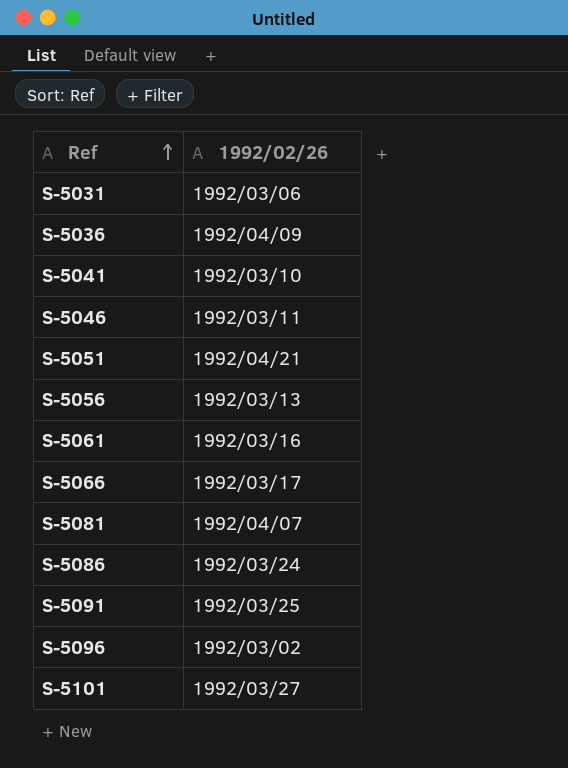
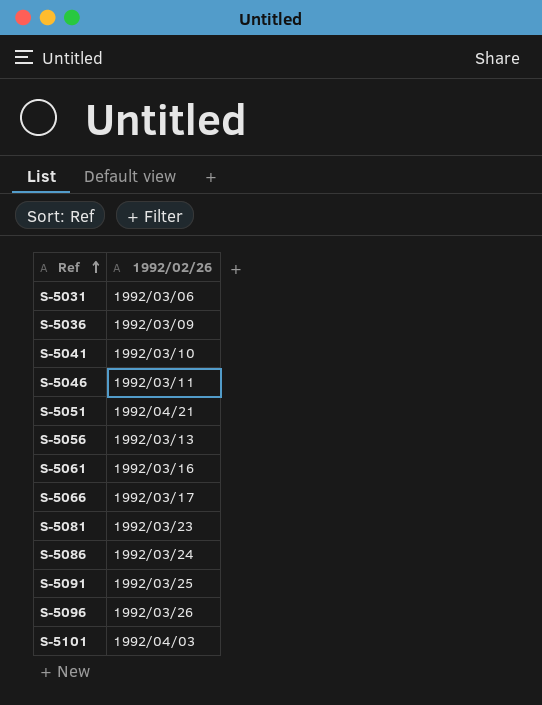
S-5036 | 1992/02/26: 1992/04/09 -> 1992/03/09
S-5081 | 1992/02/26: 1992/04/07 -> 1992/03/23
S-5096 | 1992/02/26: 1992/03/02 -> 1992/03/26
S-5101 | 1992/02/26: 1992/03/27 -> 1992/04/03

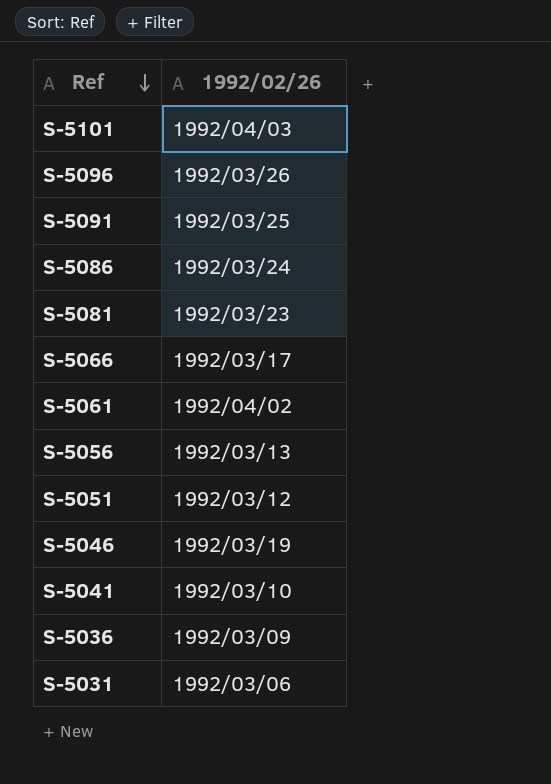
row order: Ref ascending -> Ref descending
S-5061 | 1992/02/26: 1992/03/16 -> 1992/04/02
S-5051 | 1992/02/26: 1992/04/21 -> 1992/03/12
S-5046 | 1992/02/26: 1992/03/11 -> 1992/03/19

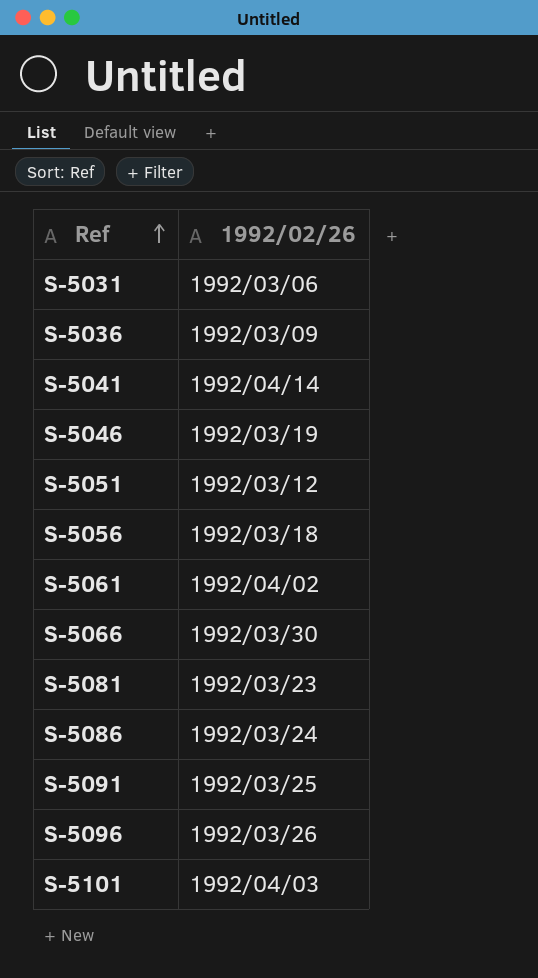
row order: Ref descending -> Ref ascending
S-5041 | 1992/02/26: 1992/03/10 -> 1992/04/14
S-5056 | 1992/02/26: 1992/03/13 -> 1992/03/18
S-5066 | 1992/02/26: 1992/03/17 -> 1992/03/30

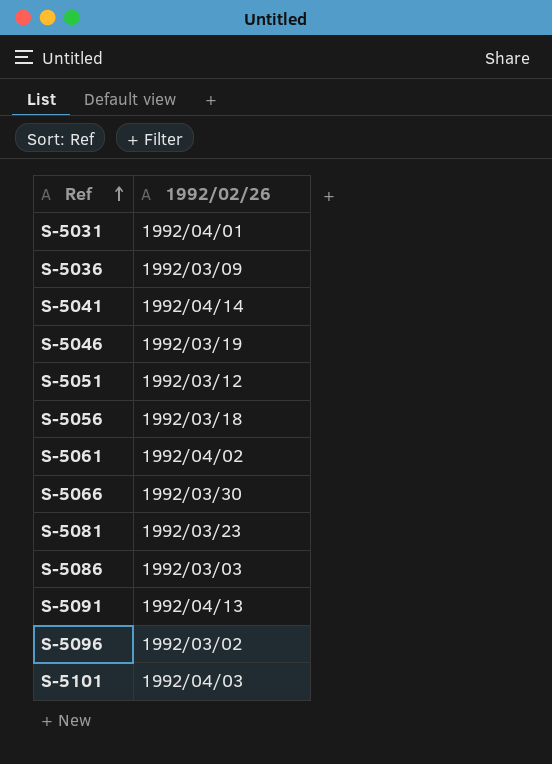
S-5031 | 1992/02/26: 1992/03/06 -> 1992/04/01
S-5086 | 1992/02/26: 1992/03/24 -> 1992/03/03
S-5091 | 1992/02/26: 1992/03/25 -> 1992/04/13
S-5096 | 1992/02/26: 1992/03/26 -> 1992/03/02

